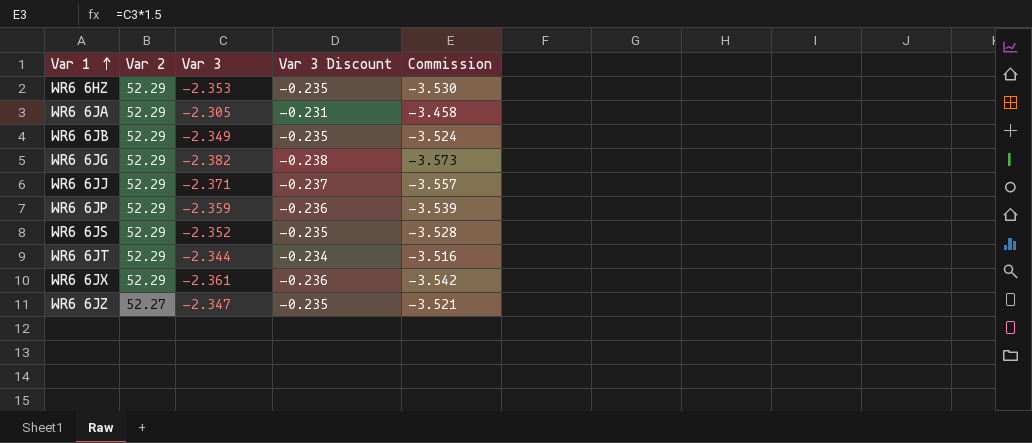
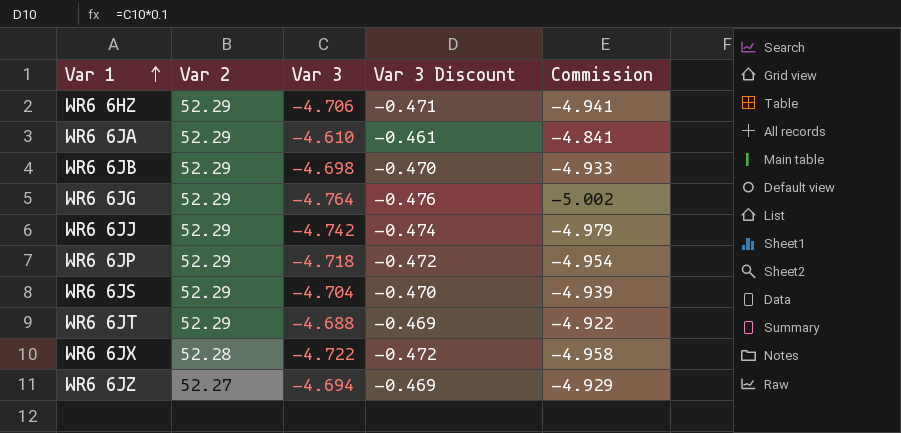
column Commission | formula: [Var 3] * 1.5 -> [Var 3] * 1.05
WR6 6HZ | Var 3: -2.353 -> -4.706
WR6 6HZ | Var 3 Discount: -0.235 -> -0.471
WR6 6JA | Var 3: -2.305 -> -4.610
WR6 6JA | Var 3 Discount: -0.231 -> -0.461
WR6 6JB | Var 3: -2.349 -> -4.698
WR6 6JB | Var 3 Discount: -0.235 -> -0.470
WR6 6JG | Var 3: -2.382 -> -4.764
WR6 6JG | Var 3 Discount: -0.238 -> -0.476
WR6 6JJ | Var 3: -2.371 -> -4.742
WR6 6JJ | Var 3 Discount: -0.237 -> -0.474
WR6 6JP | Var 3: -2.359 -> -4.718
WR6 6JP | Var 3 Discount: -0.236 -> -0.472
WR6 6JS | Var 3: -2.352 -> -4.704
WR6 6JS | Var 3 Discount: -0.235 -> -0.470
WR6 6JT | Var 3: -2.344 -> -4.688
WR6 6JT | Var 3 Discount: -0.234 -> -0.469
WR6 6JX | Var 2: 52.29 -> 52.28
WR6 6JX | Var 3: -2.361 -> -4.722
WR6 6JX | Var 3 Discount: -0.236 -> -0.472
WR6 6JZ | Var 3: -2.347 -> -4.694
WR6 6JZ | Var 3 Discount: -0.235 -> -0.469

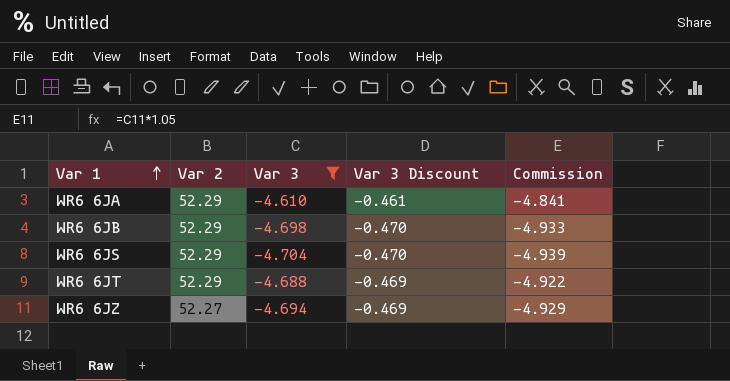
filter: none -> Var 3 >= -4.704

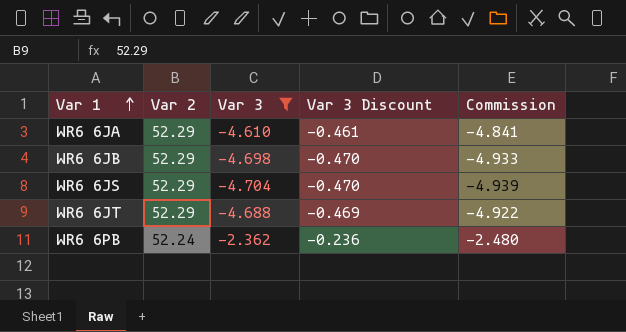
row WR6 6JZ: 52.27 | -4.694 | -0.469 | -4.929 -> none
row WR6 6PB: none -> 52.24 | -2.362 | -0.236 | -2.480

